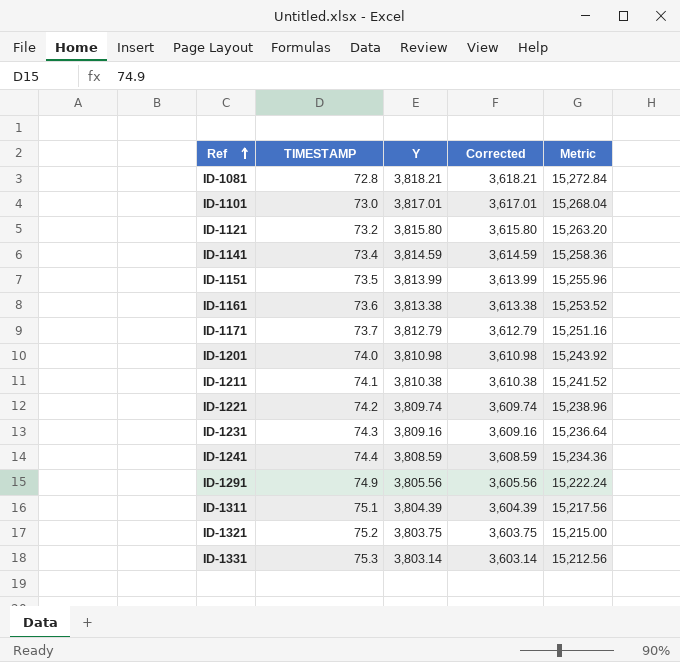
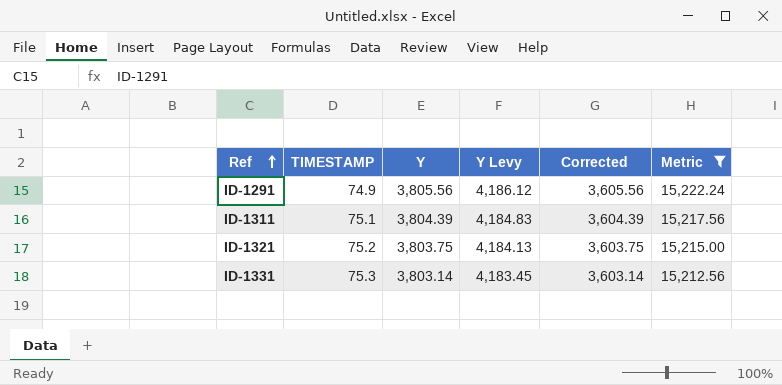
filter: none -> Metric <= 15,222.24
column Y Levy | formula: none -> [Y] * 1.1

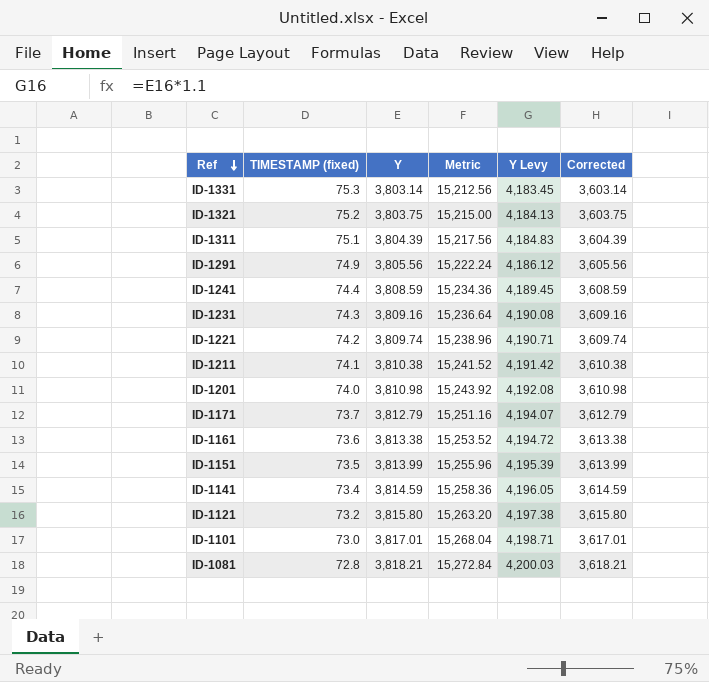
filter: Metric <= 15,222.24 -> none
row order: Ref ascending -> Ref descending
column name: TIMESTAMP -> TIMESTAMP (fixed)
column Metric | position: 6 -> 4

